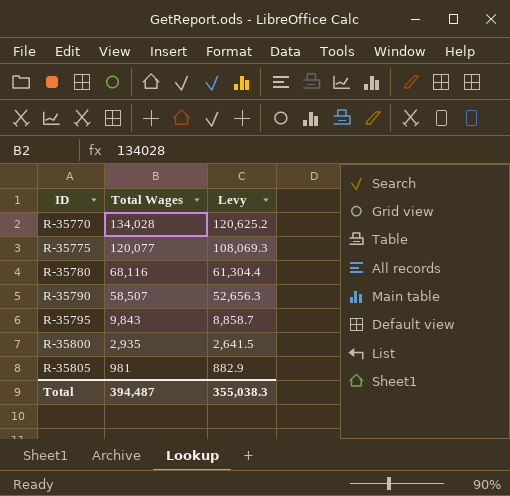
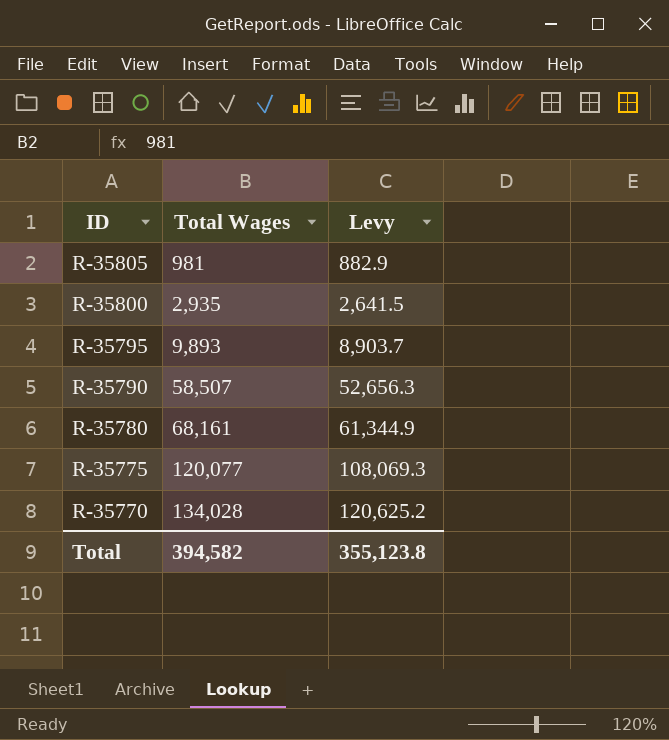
row order: ID ascending -> ID descending
R-35795 | Total Wages: 9,843 -> 9,893
R-35795 | Levy: 8,858.7 -> 8,903.7
R-35780 | Total Wages: 68,116 -> 68,161
R-35780 | Levy: 61,304.4 -> 61,344.9
Total | Total Wages: 394,487 -> 394,582
Total | Levy: 355,038.3 -> 355,123.8

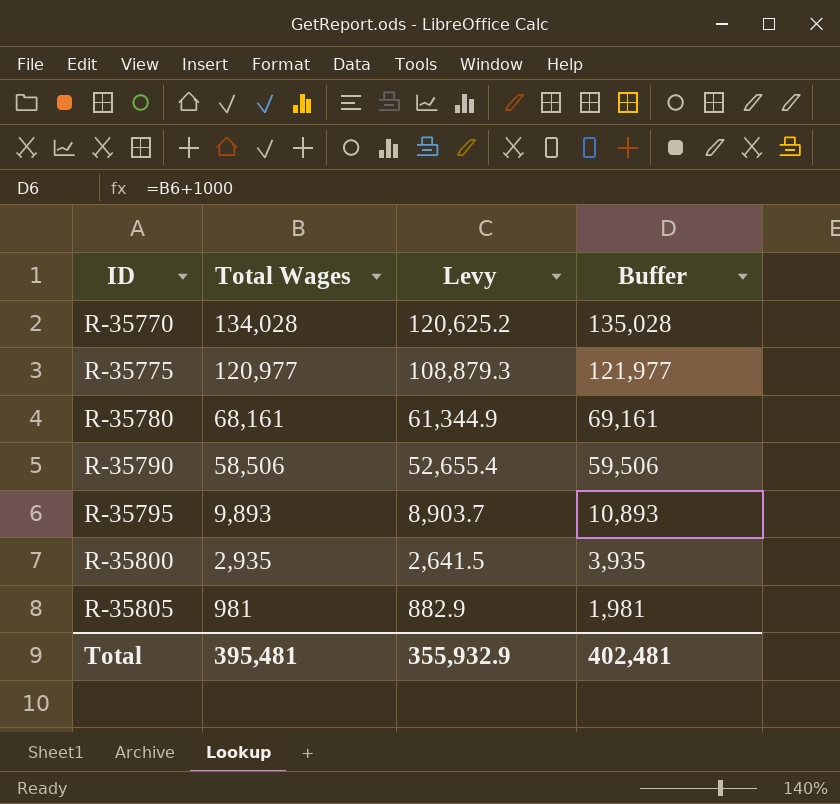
row order: ID descending -> ID ascending
column Buffer | formula: none -> [Total Wages] + 1000
R-35775 | Total Wages: 120,077 -> 120,977
R-35775 | Levy: 108,069.3 -> 108,879.3
R-35790 | Total Wages: 58,507 -> 58,506
R-35790 | Levy: 52,656.3 -> 52,655.4
Total | Total Wages: 394,582 -> 395,481
Total | Levy: 355,123.8 -> 355,932.9

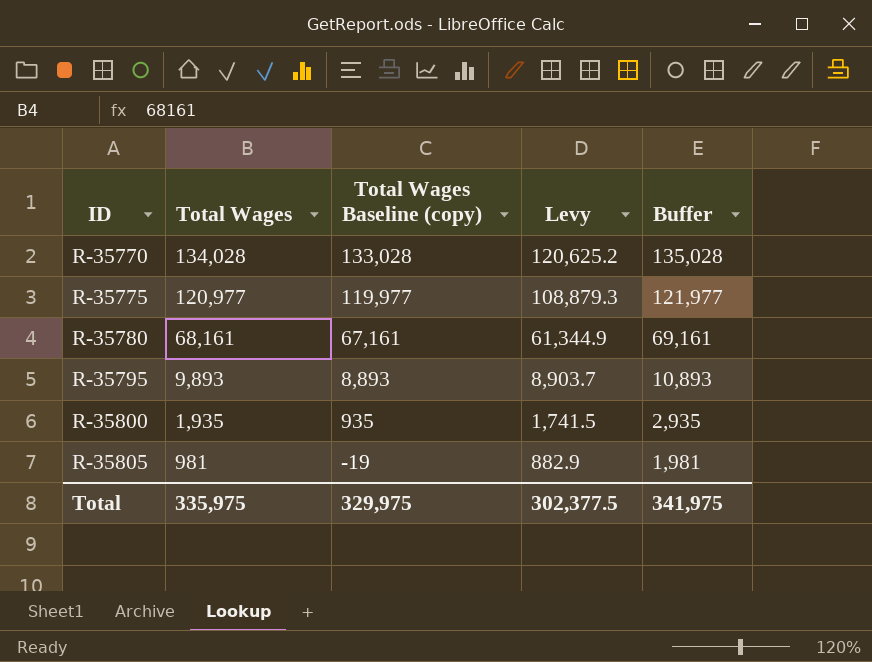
column Total Wages Baseline (copy) | formula: none -> [Total Wages] - 1000
row R-35790: 58,506 | 52,655.4 | 59,506 -> none
R-35800 | Total Wages: 2,935 -> 1,935
R-35800 | Levy: 2,641.5 -> 1,741.5
R-35800 | Buffer: 3,935 -> 2,935
Total | Total Wages: 395,481 -> 335,975
Total | Levy: 355,932.9 -> 302,377.5
Total | Buffer: 402,481 -> 341,975

